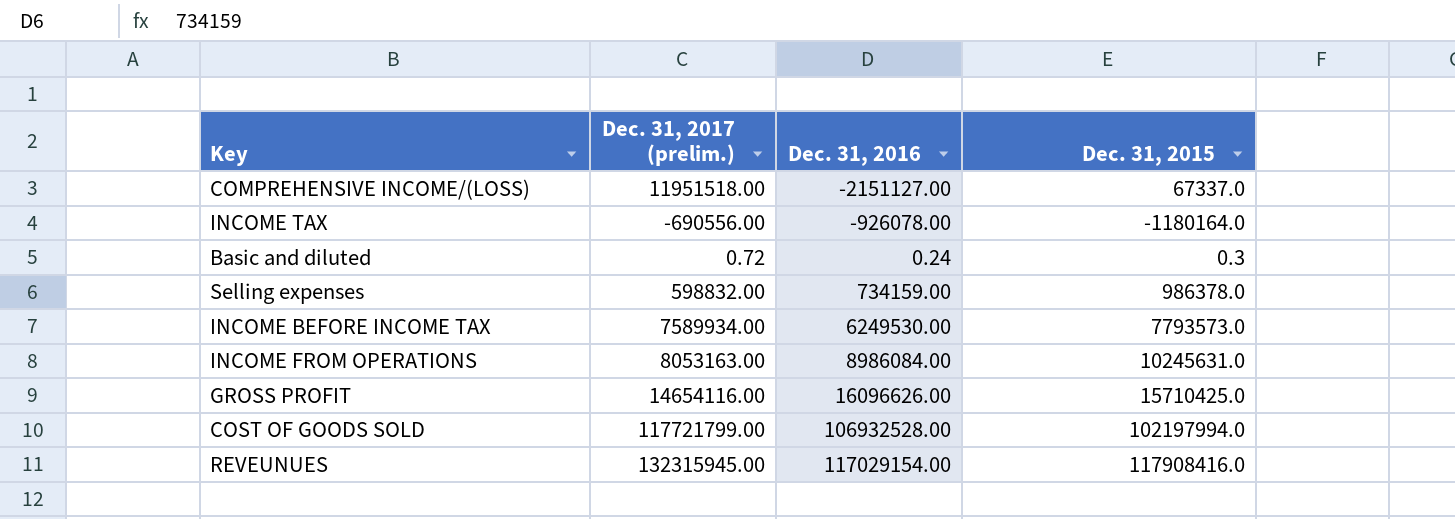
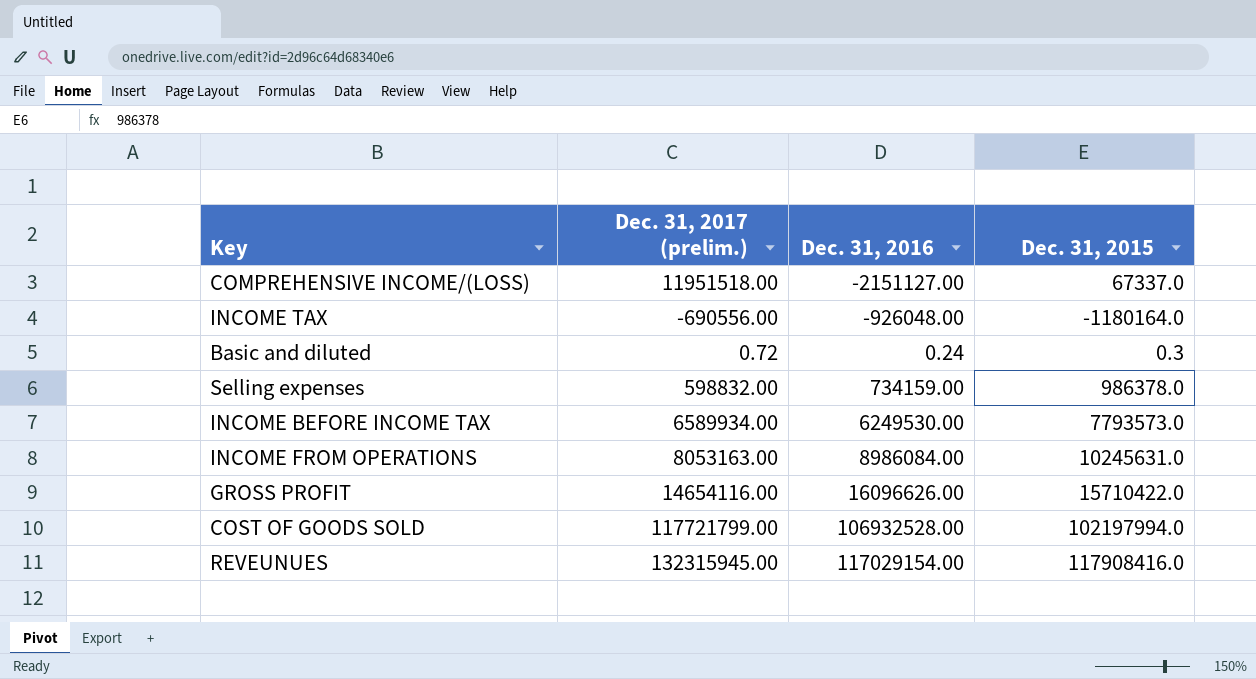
INCOME TAX | Dec. 31, 2016: -926078.00 -> -926048.00
INCOME BEFORE INCOME TAX | Dec. 31, 2017 (prelim.): 7589934.00 -> 6589934.00
GROSS PROFIT | Dec. 31, 2015: 15710425.0 -> 15710422.0

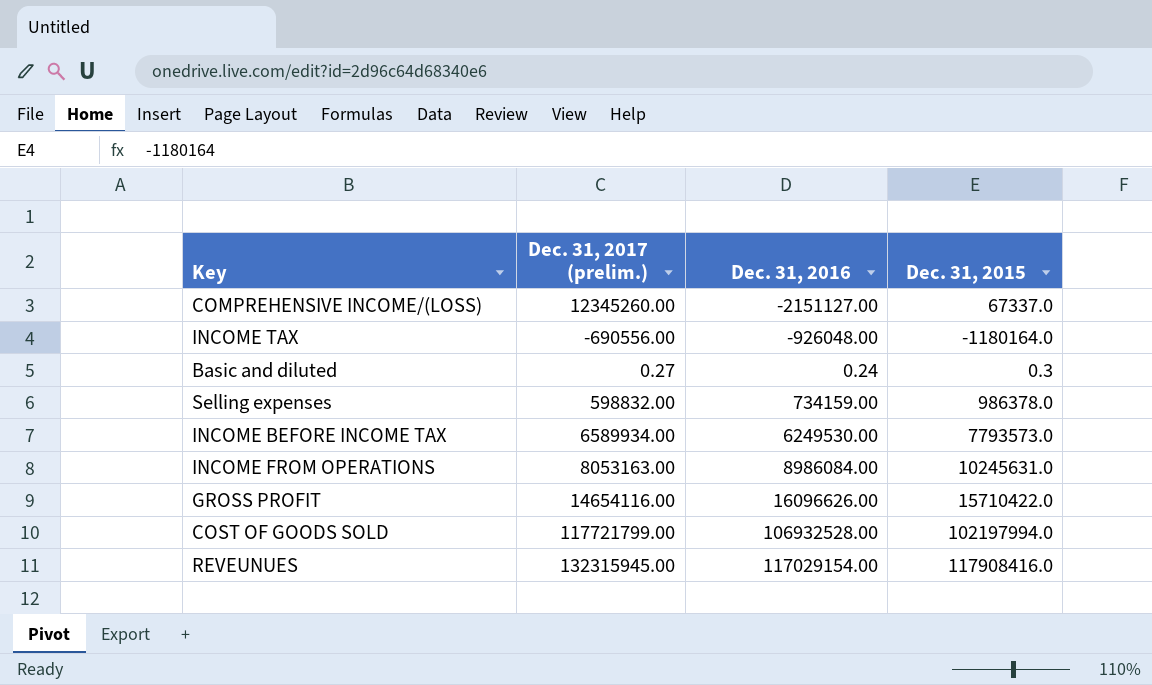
COMPREHENSIVE INCOME/(LOSS) | Dec. 31, 2017 (prelim.): 11951518.00 -> 12345260.00
Basic and diluted | Dec. 31, 2017 (prelim.): 0.72 -> 0.27

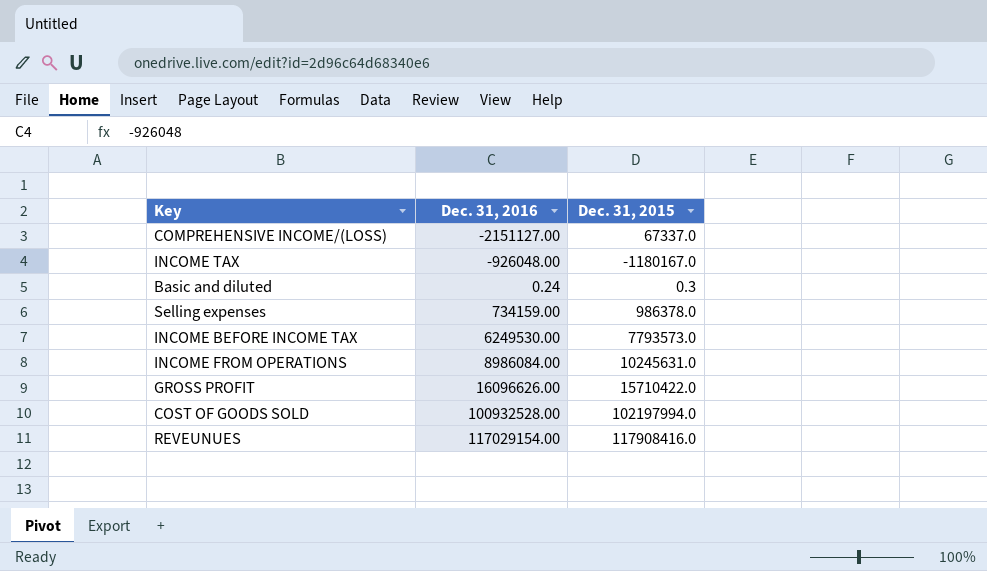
column Dec. 31, 2017 (prelim.) | position: 2 -> none
INCOME TAX | Dec. 31, 2015: -1180164.0 -> -1180167.0
COST OF GOODS SOLD | Dec. 31, 2016: 106932528.00 -> 100932528.00

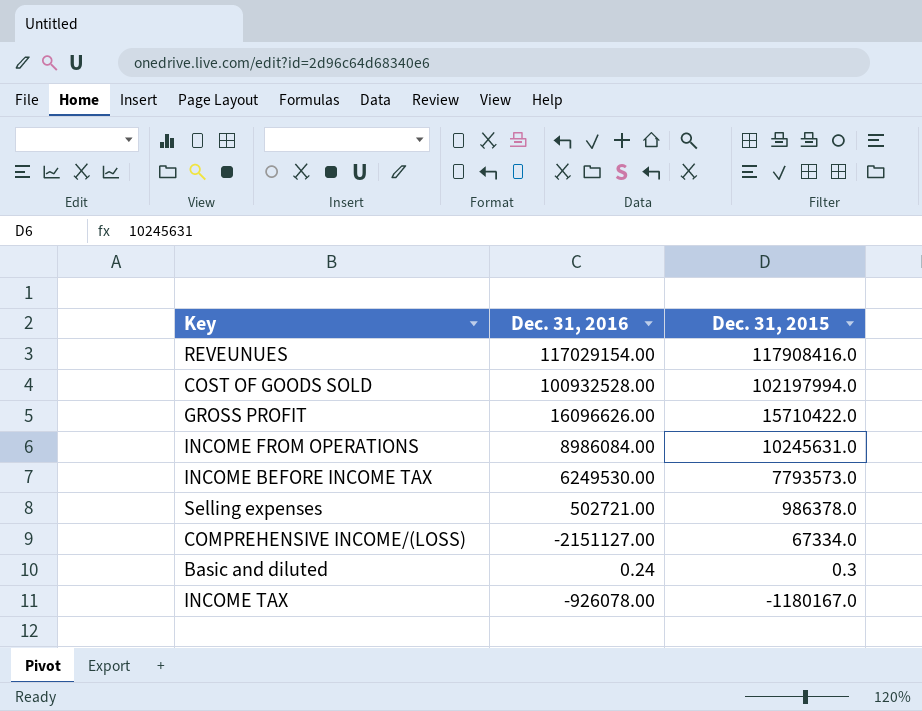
row order: Dec. 31, 2016 ascending -> Dec. 31, 2015 descending
Selling expenses | Dec. 31, 2016: 734159.00 -> 502721.00
COMPREHENSIVE INCOME/(LOSS) | Dec. 31, 2015: 67337.0 -> 67334.0
INCOME TAX | Dec. 31, 2016: -926048.00 -> -926078.00

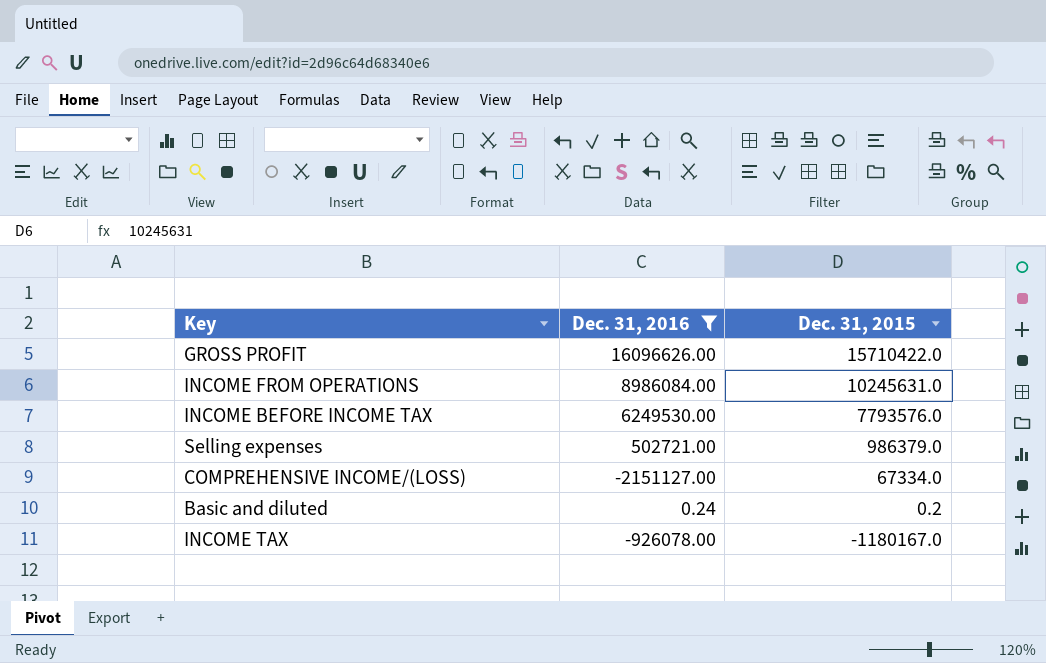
filter: none -> Dec. 31, 2016 <= 16096626.00
INCOME BEFORE INCOME TAX | Dec. 31, 2015: 7793573.0 -> 7793576.0
Selling expenses | Dec. 31, 2015: 986378.0 -> 986379.0
Basic and diluted | Dec. 31, 2015: 0.3 -> 0.2

